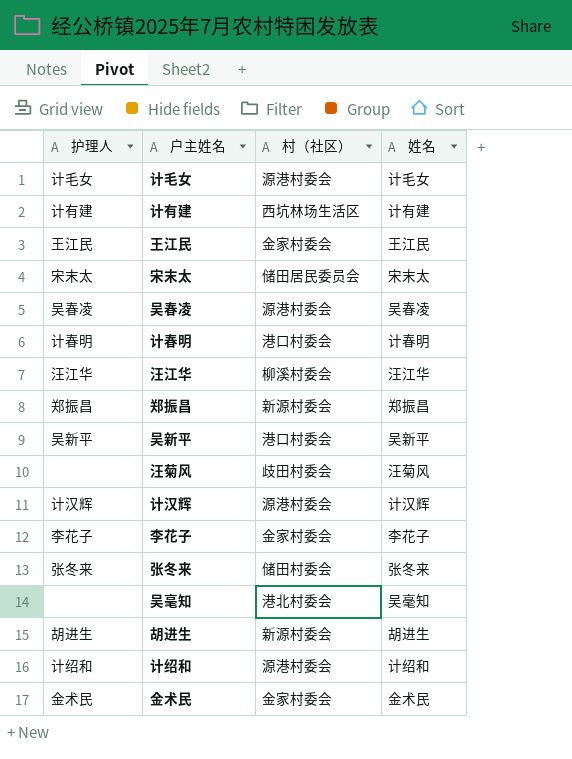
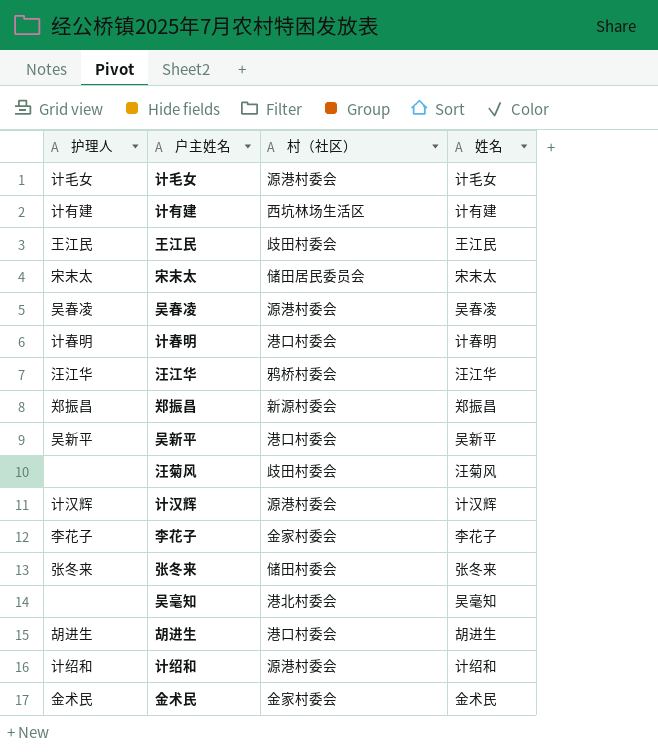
王江民 | 村（社区）: 金家村委会 -> 歧田村委会
汪江华 | 村（社区）: 柳溪村委会 -> 鸦桥村委会
胡进生 | 村（社区）: 新源村委会 -> 港口村委会

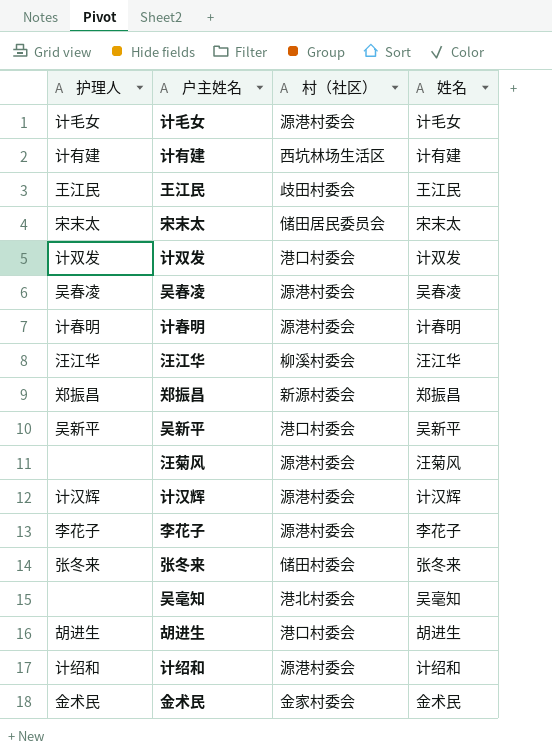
row 计双发: none -> 计双发 | 港口村委会 | 计双发
计春明 | 村（社区）: 港口村委会 -> 源港村委会
汪江华 | 村（社区）: 鸦桥村委会 -> 柳溪村委会
汪菊风 | 村（社区）: 歧田村委会 -> 源港村委会
李花子 | 村（社区）: 金家村委会 -> 源港村委会

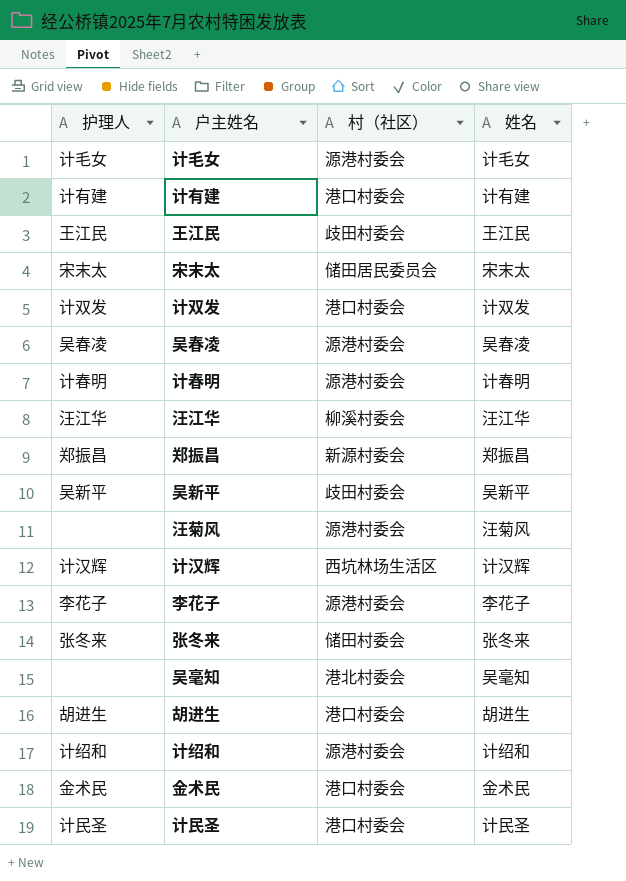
计有建 | 村（社区）: 西坑林场生活区 -> 港口村委会
吴新平 | 村（社区）: 港口村委会 -> 歧田村委会
计汉辉 | 村（社区）: 源港村委会 -> 西坑林场生活区
金术民 | 村（社区）: 金家村委会 -> 港口村委会
row 计民圣: none -> 计民圣 | 港口村委会 | 计民圣

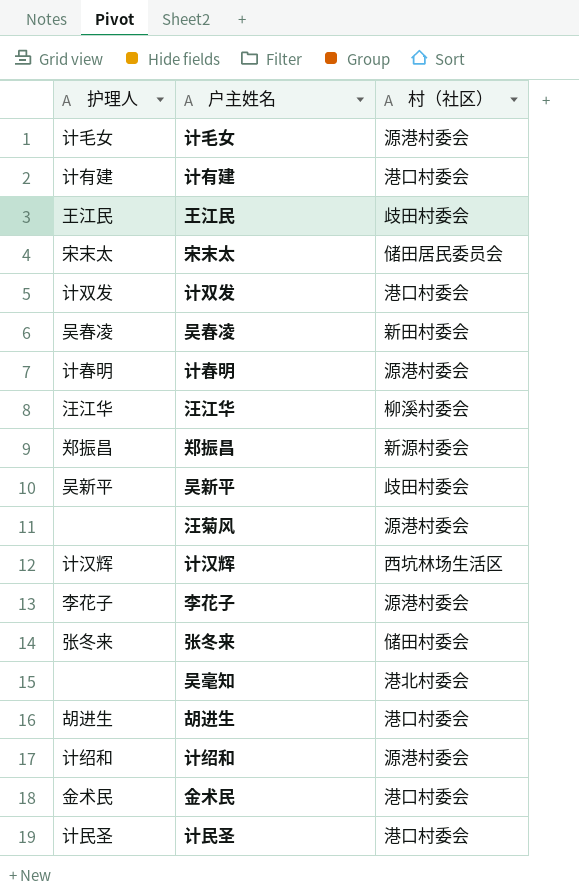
column 姓名 | position: 4 -> none
吴春凌 | 村（社区）: 源港村委会 -> 新田村委会

